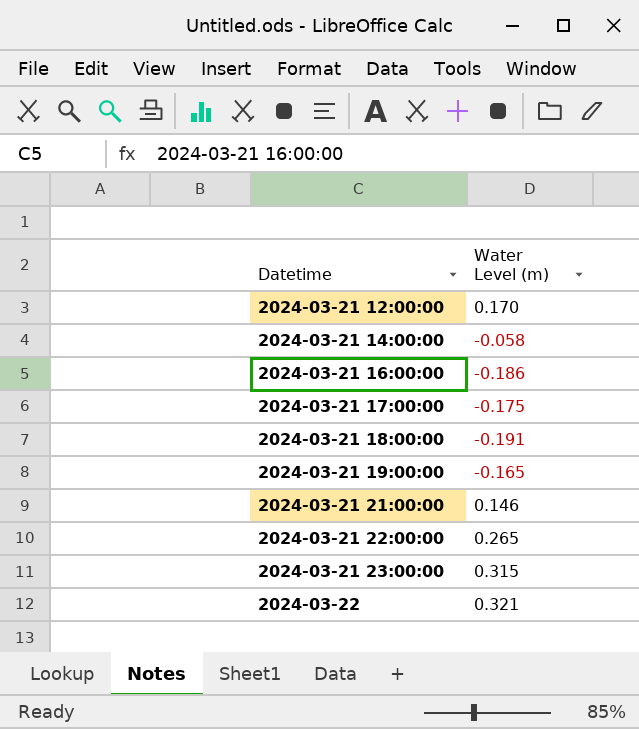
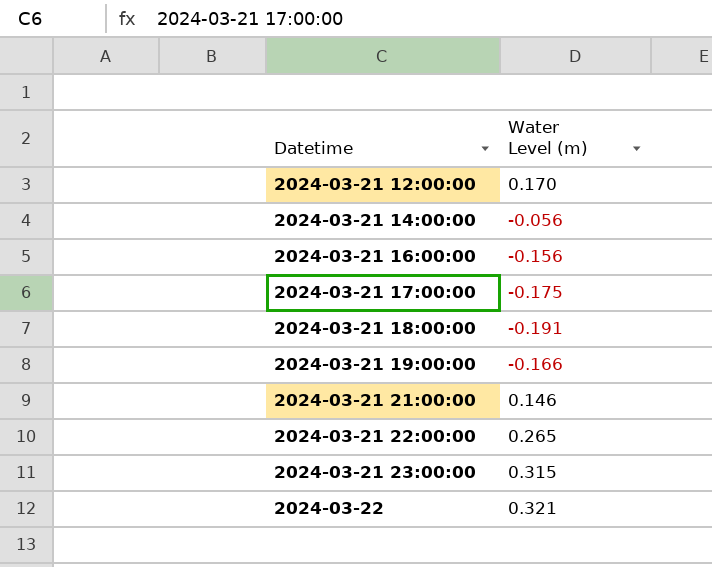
2024-03-21 14:00:00 | Water Level (m): -0.058 -> -0.056
2024-03-21 16:00:00 | Water Level (m): -0.186 -> -0.156
2024-03-21 19:00:00 | Water Level (m): -0.165 -> -0.166

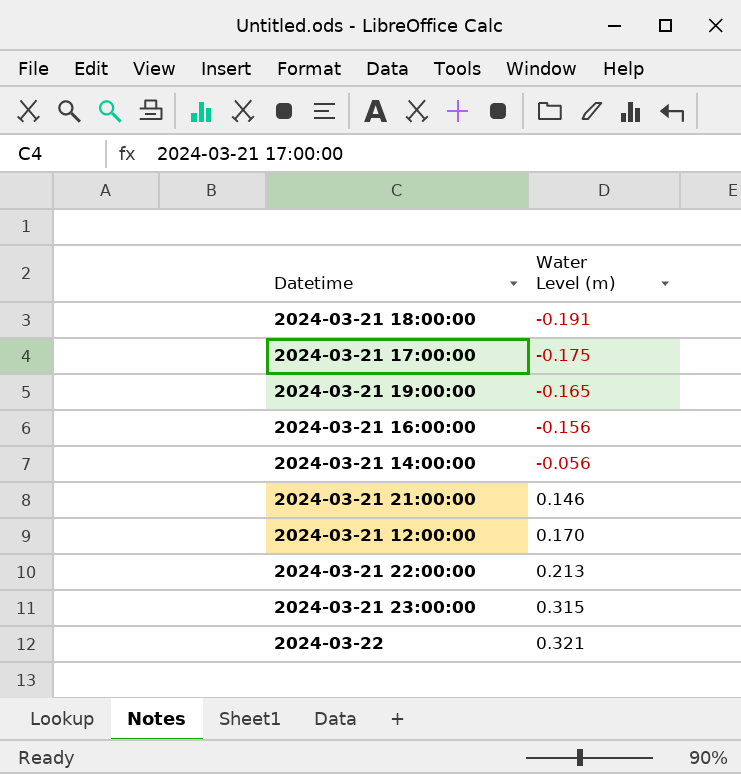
row order: Datetime ascending -> Water Level (m) ascending
2024-03-21 19:00:00 | Water Level (m): -0.166 -> -0.165
2024-03-21 22:00:00 | Water Level (m): 0.265 -> 0.213

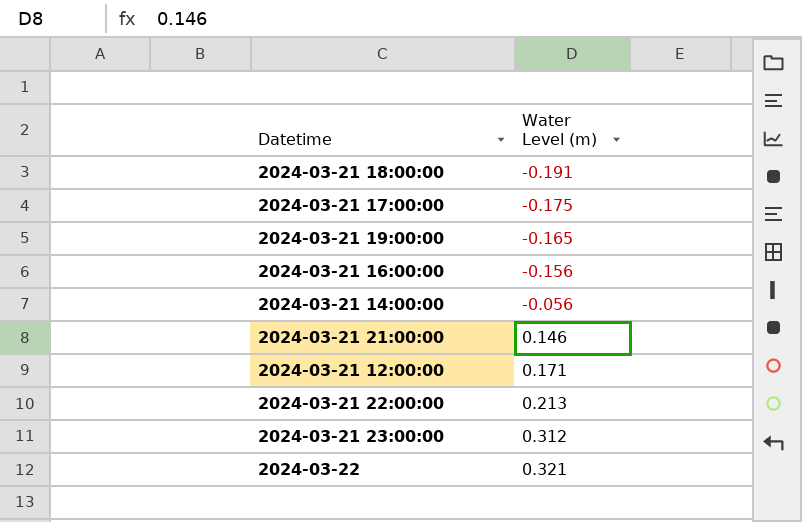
2024-03-21 12:00:00 | Water Level (m): 0.170 -> 0.171
2024-03-21 23:00:00 | Water Level (m): 0.315 -> 0.312

